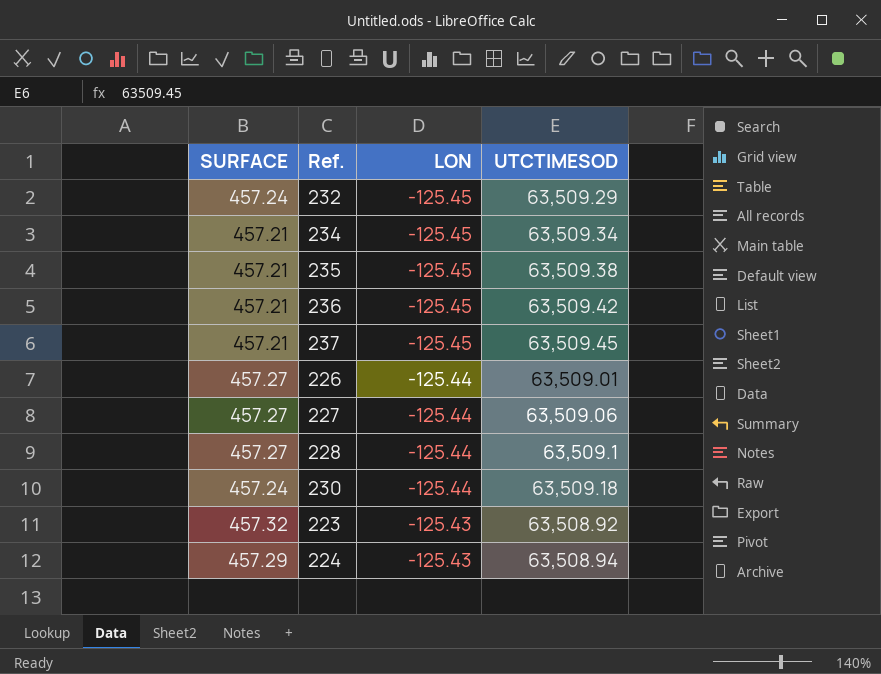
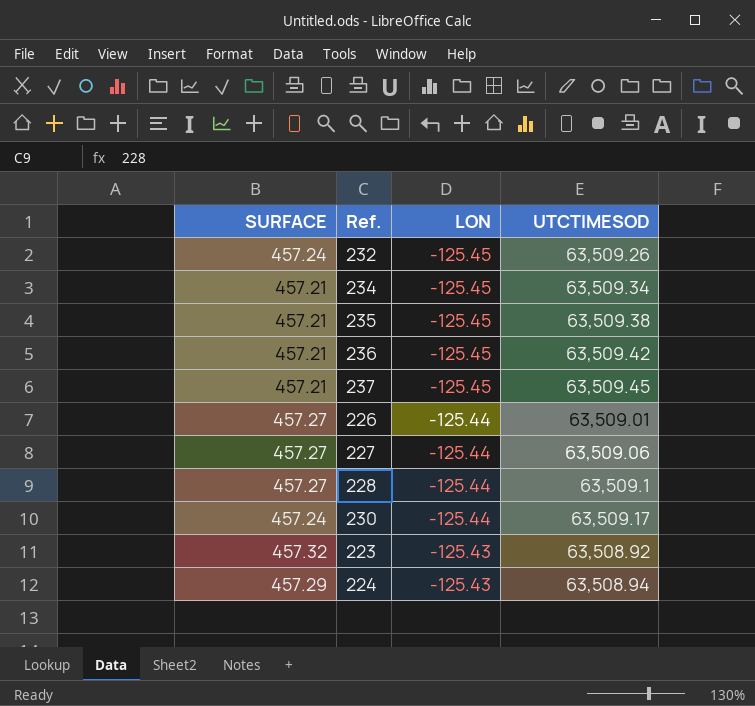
232 | UTCTIMESOD: 63,509.29 -> 63,509.26
230 | UTCTIMESOD: 63,509.18 -> 63,509.17

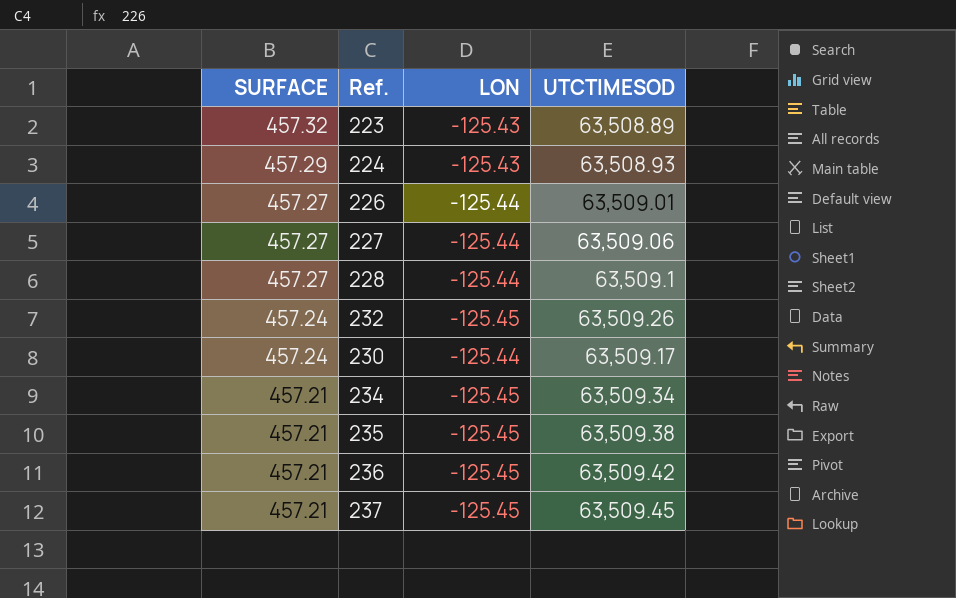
row order: LON ascending -> SURFACE descending
223 | UTCTIMESOD: 63,508.92 -> 63,508.89
224 | UTCTIMESOD: 63,508.94 -> 63,508.93

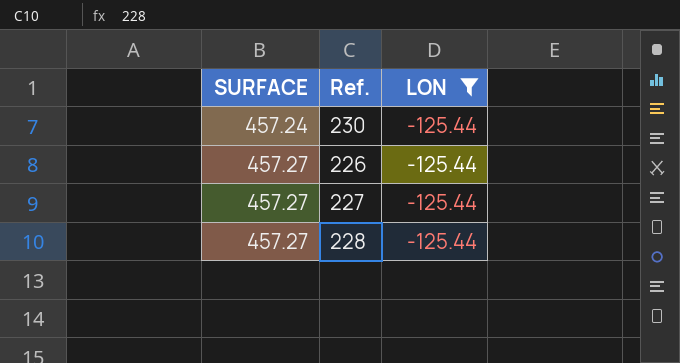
filter: none -> LON = -125.44
row order: SURFACE descending -> SURFACE ascending
column UTCTIMESOD | position: 4 -> none

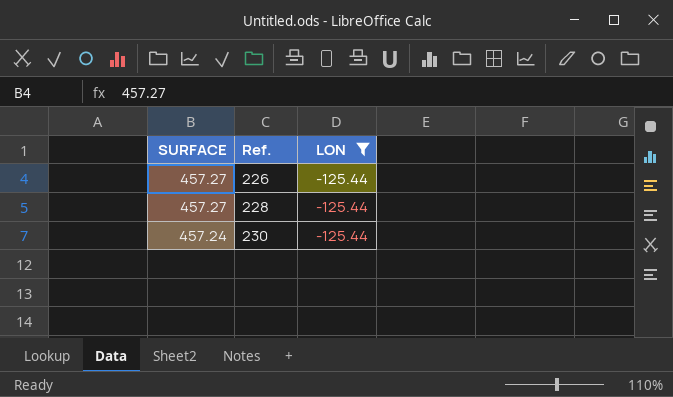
row order: SURFACE ascending -> SURFACE descending
row 227: 457.27 | -125.44 -> none

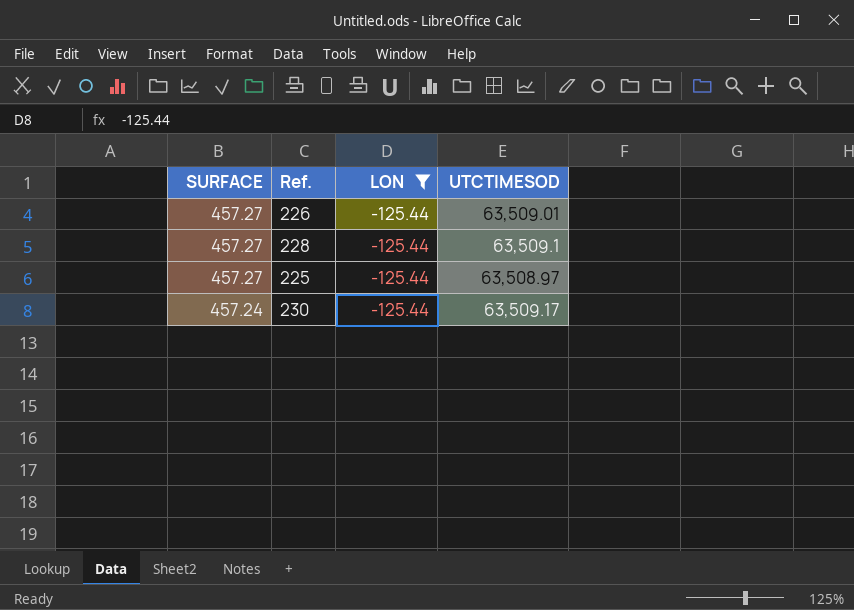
column UTCTIMESOD | position: none -> 4
row 225: none -> 457.27 | -125.44 | 63,508.97

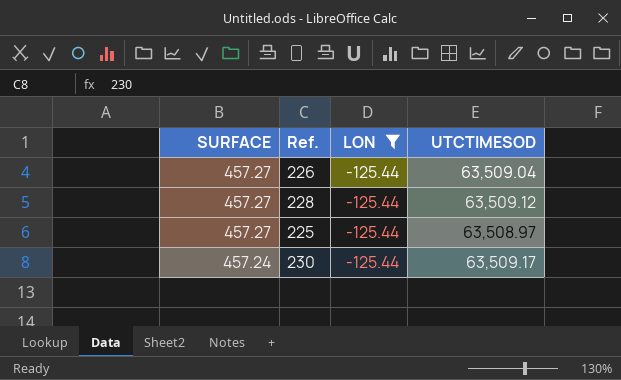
226 | UTCTIMESOD: 63,509.01 -> 63,509.04
228 | UTCTIMESOD: 63,509.1 -> 63,509.12

